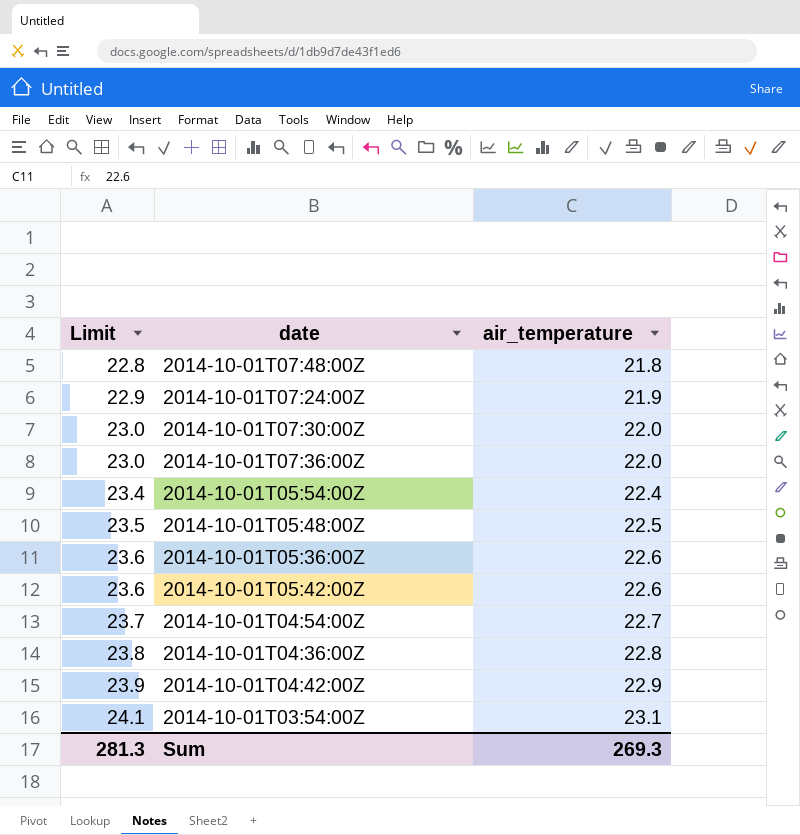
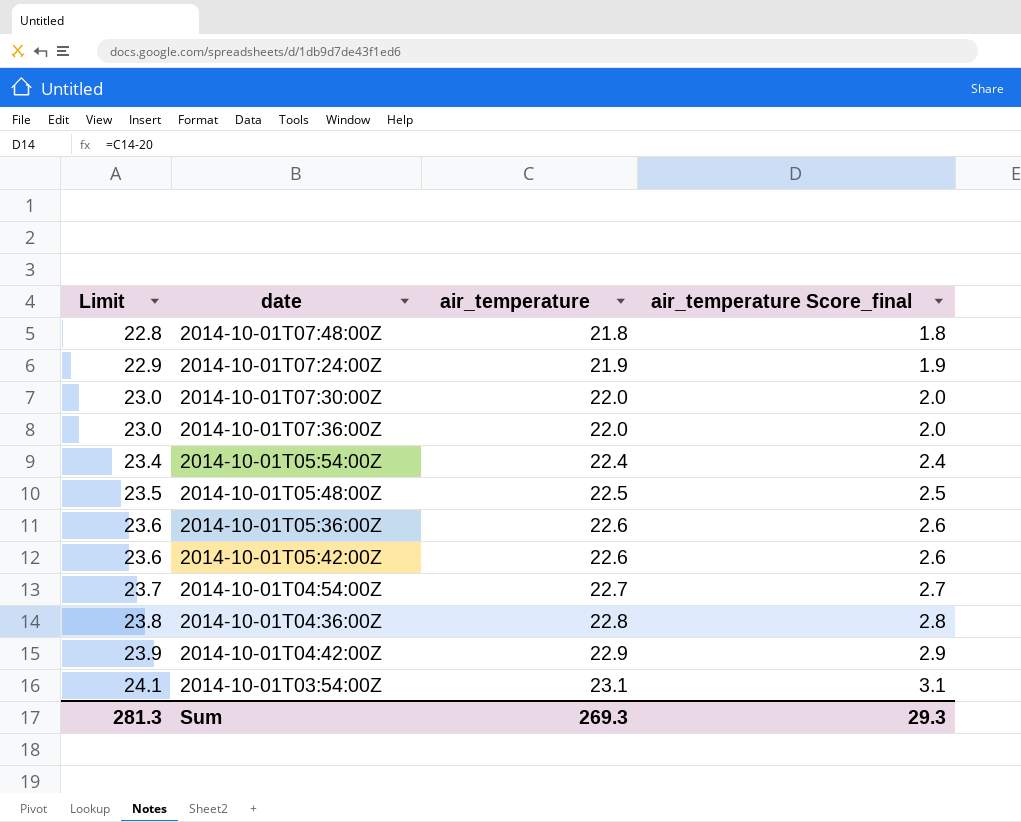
column air_temperature Score_final | formula: none -> [air_temperature] - 20

